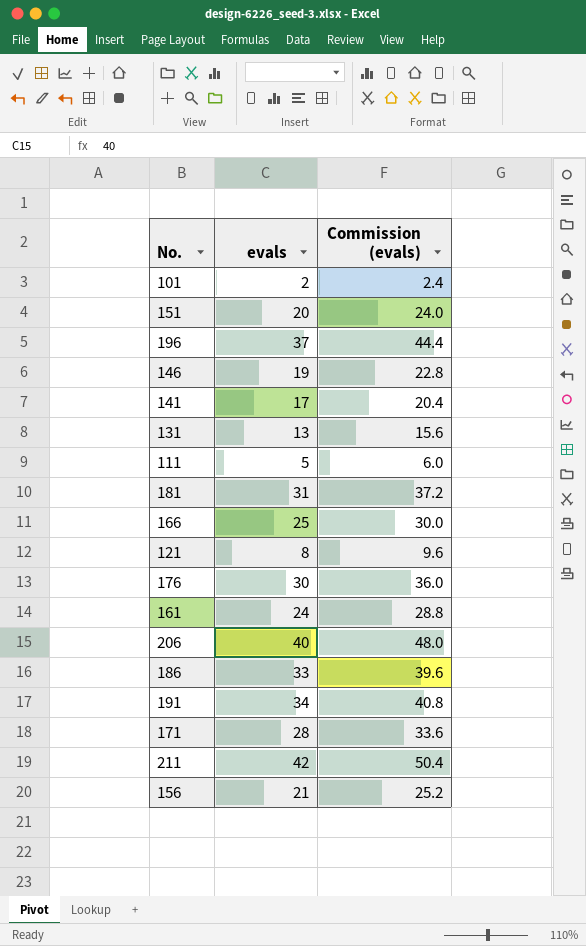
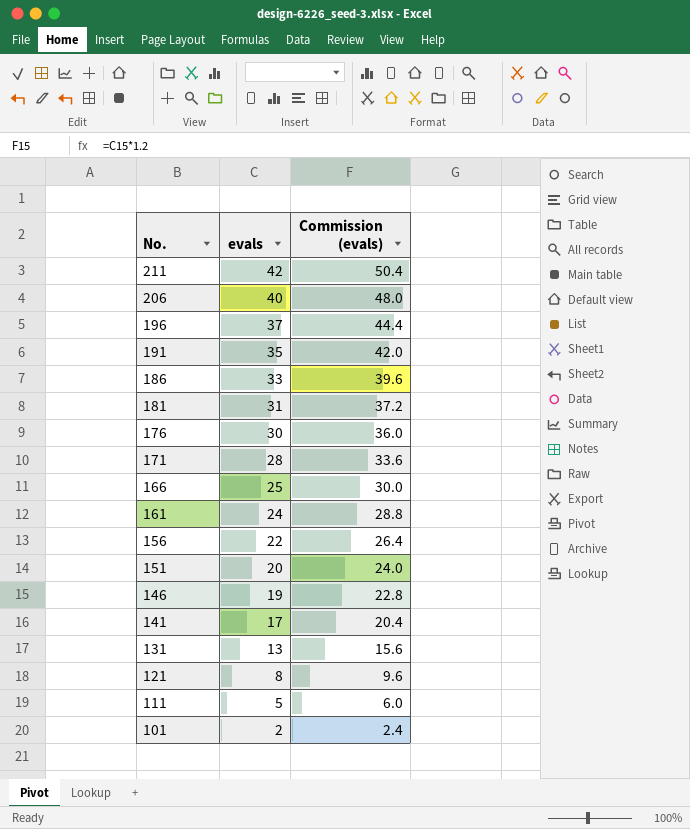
row order: none -> No. descending
191 | evals: 34 -> 35
191 | Commission (evals): 40.8 -> 42.0
156 | evals: 21 -> 22
156 | Commission (evals): 25.2 -> 26.4

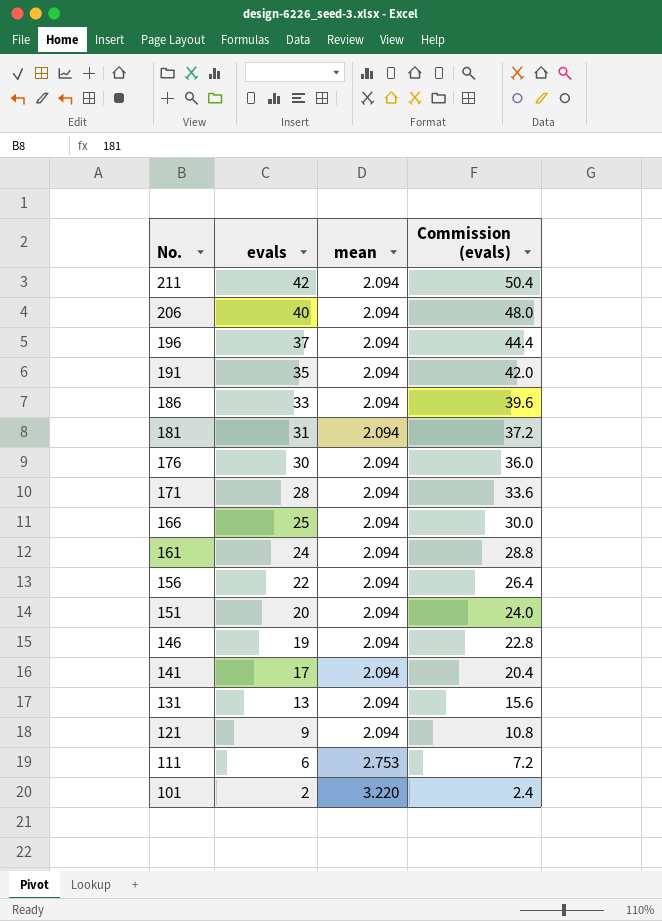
column mean | position: none -> 3
121 | evals: 8 -> 9
121 | Commission (evals): 9.6 -> 10.8
111 | evals: 5 -> 6
111 | Commission (evals): 6.0 -> 7.2

